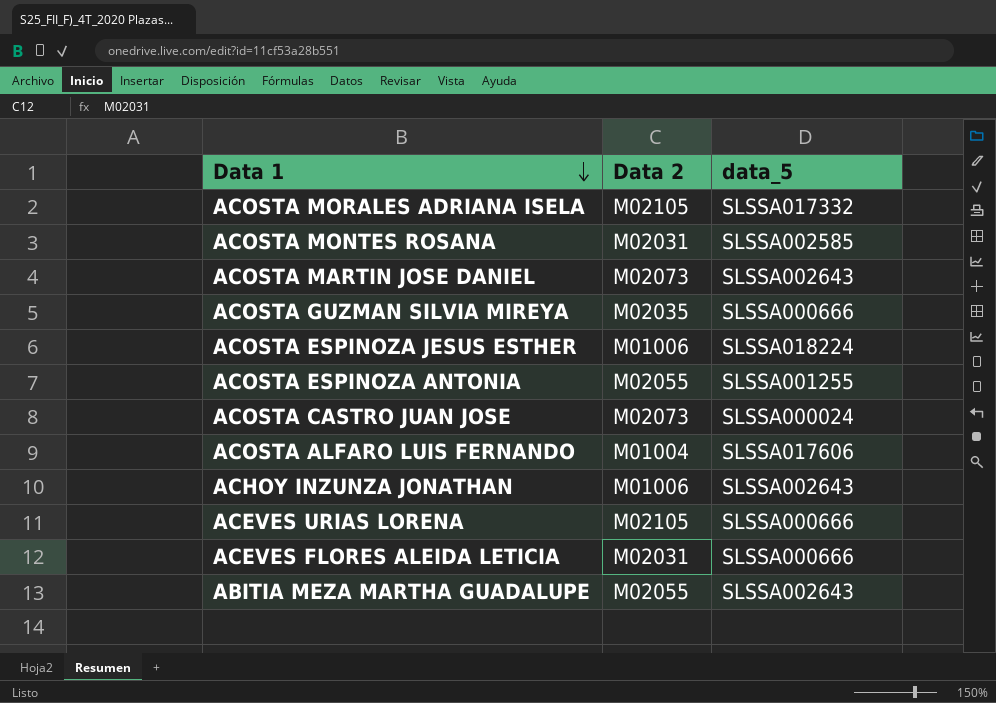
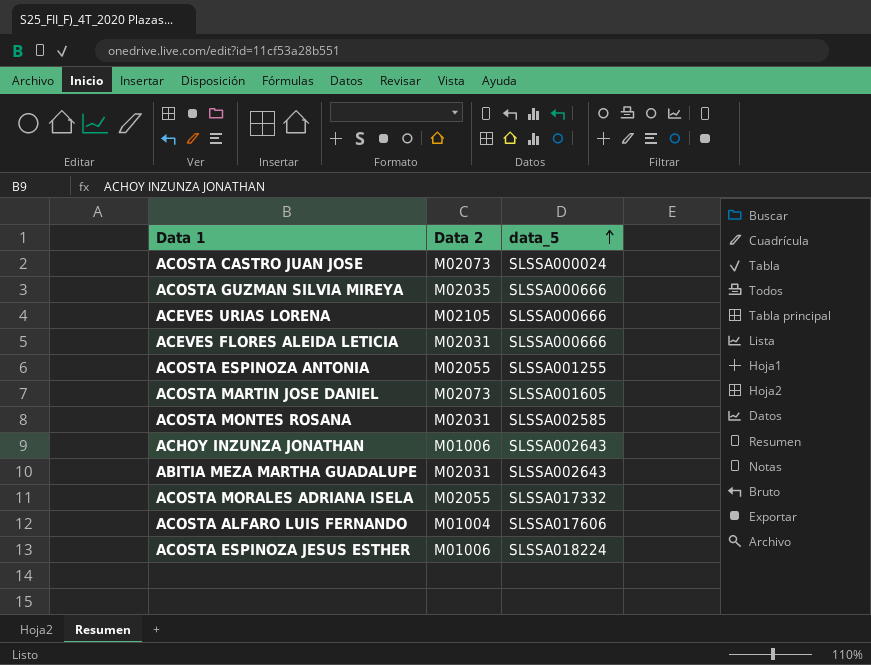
row order: Data 1 descending -> data_5 ascending
ACOSTA MARTIN JOSE DANIEL | data_5: SLSSA002643 -> SLSSA001605
ABITIA MEZA MARTHA GUADALUPE | Data 2: M02055 -> M02031
ACOSTA MORALES ADRIANA ISELA | Data 2: M02105 -> M02055

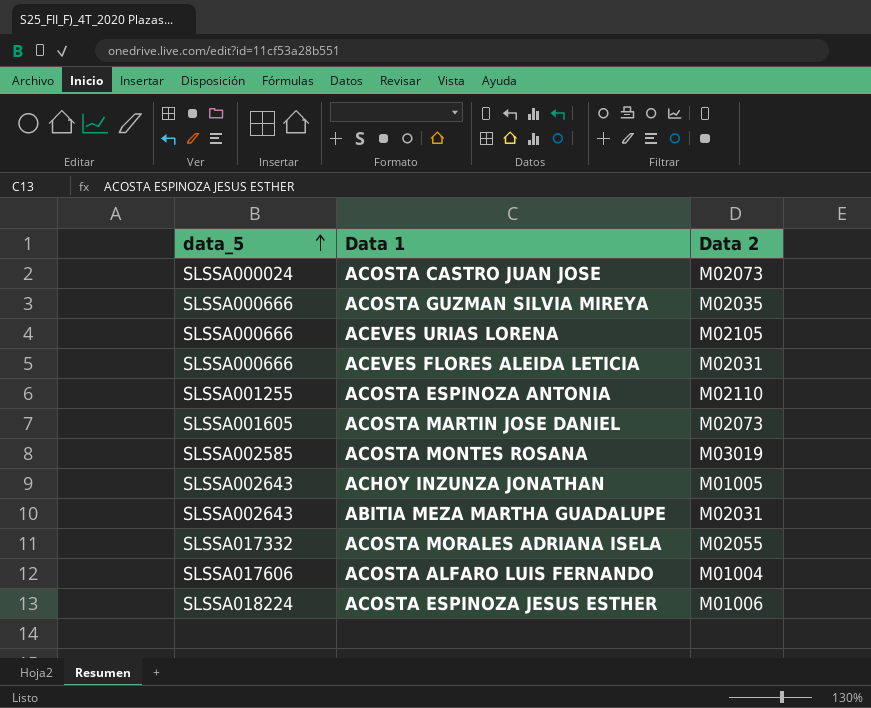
column data_5 | position: 3 -> 1
ACOSTA ESPINOZA ANTONIA | Data 2: M02055 -> M02110
ACOSTA MONTES ROSANA | Data 2: M02031 -> M03019
ACHOY INZUNZA JONATHAN | Data 2: M01006 -> M01005

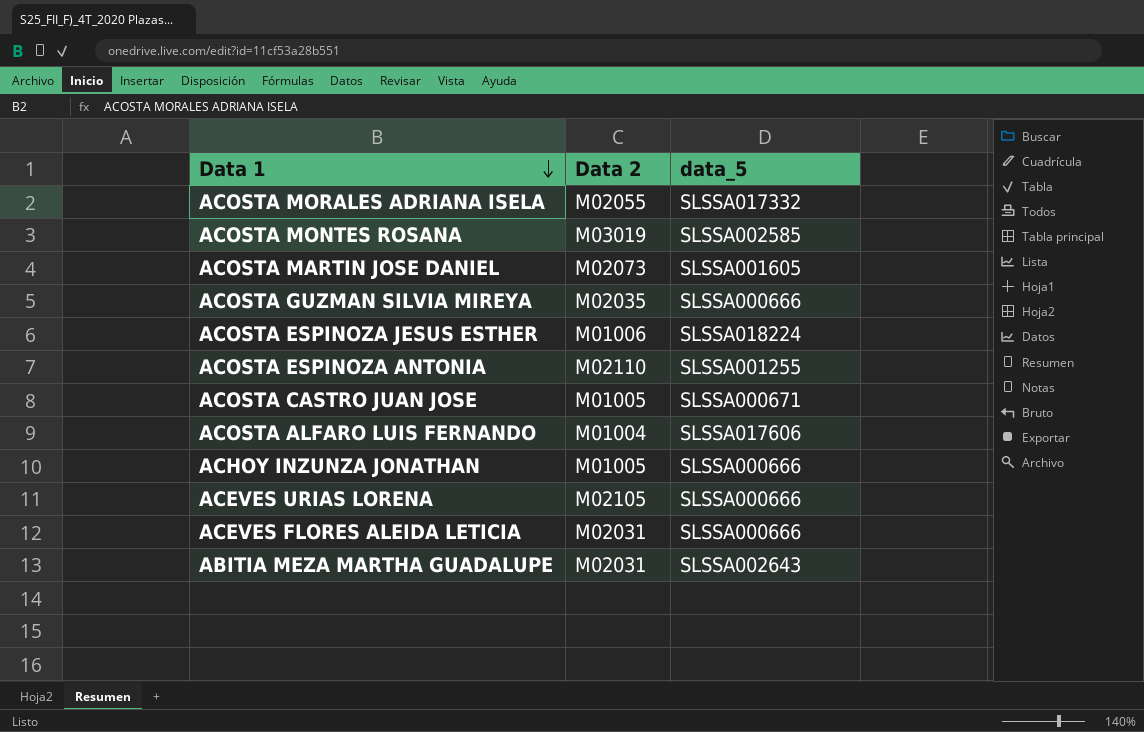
row order: data_5 ascending -> Data 1 descending
column data_5 | position: 1 -> 3
ACOSTA CASTRO JUAN JOSE | Data 2: M02073 -> M01005
ACOSTA CASTRO JUAN JOSE | data_5: SLSSA000024 -> SLSSA000671
ACHOY INZUNZA JONATHAN | data_5: SLSSA002643 -> SLSSA000666

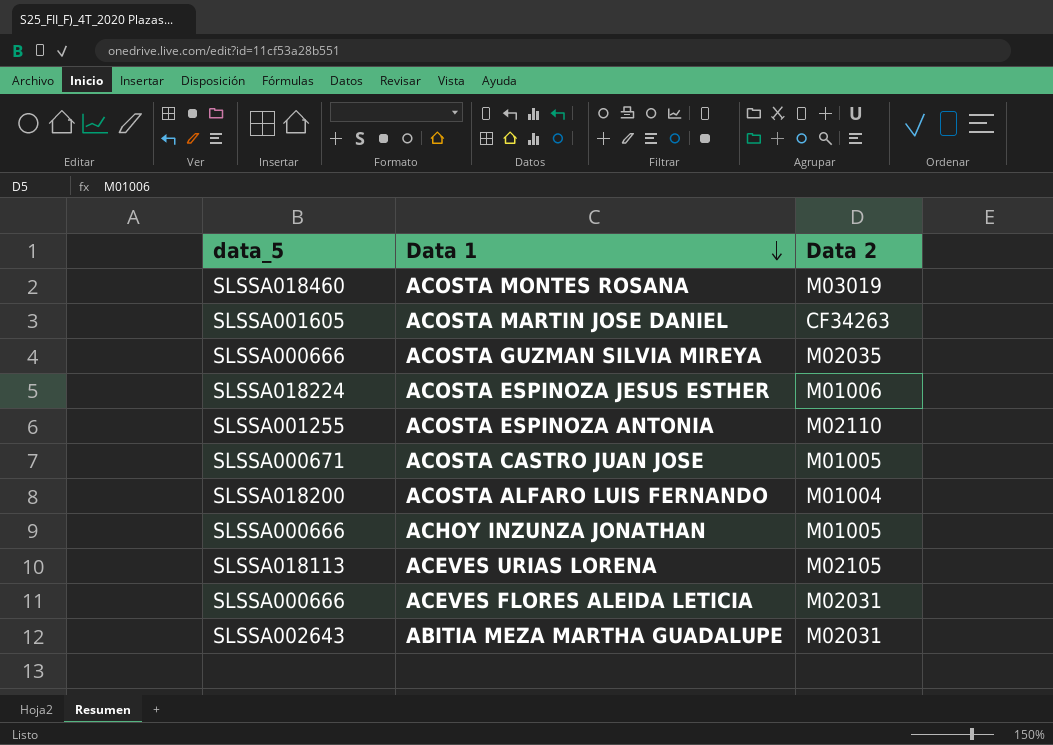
column data_5 | position: 3 -> 1
row ACOSTA MORALES ADRIANA ISELA: M02055 | SLSSA017332 -> none
ACOSTA MONTES ROSANA | data_5: SLSSA002585 -> SLSSA018460
ACOSTA MARTIN JOSE DANIEL | Data 2: M02073 -> CF34263
ACOSTA ALFARO LUIS FERNANDO | data_5: SLSSA017606 -> SLSSA018200
ACEVES URIAS LORENA | data_5: SLSSA000666 -> SLSSA018113

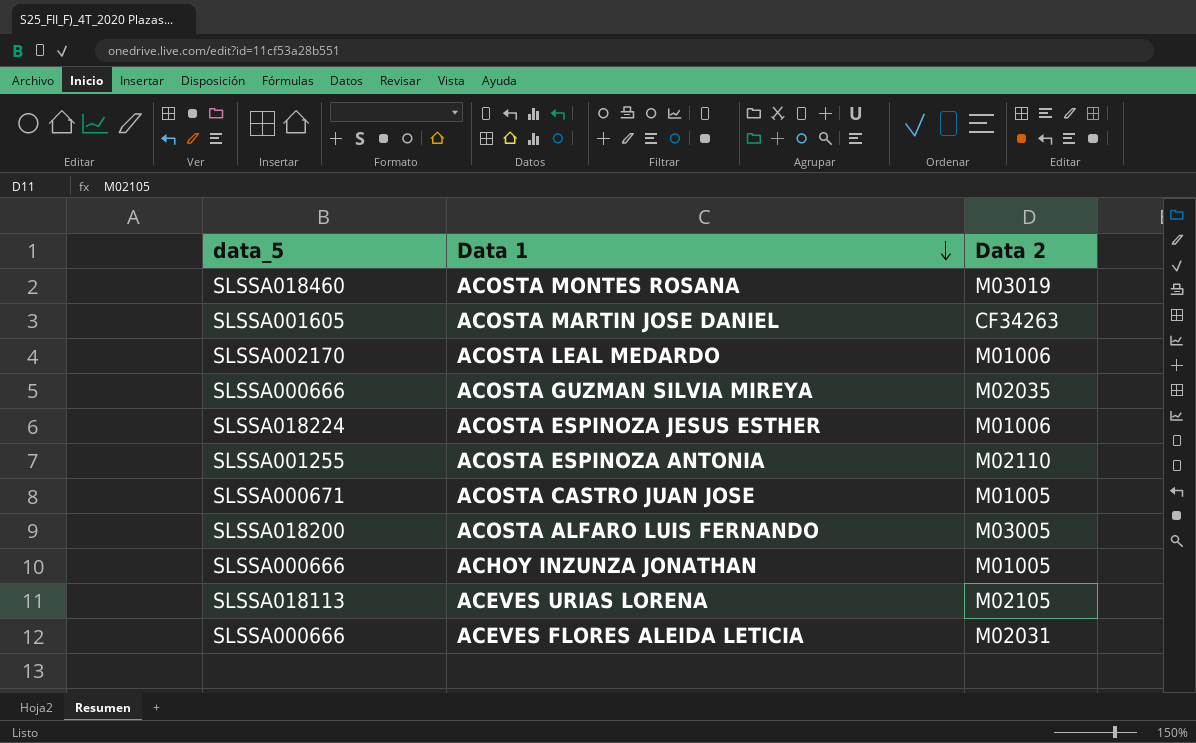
row ABITIA MEZA MARTHA GUADALUPE: SLSSA002643 | M02031 -> none
row ACOSTA LEAL MEDARDO: none -> SLSSA002170 | M01006
ACOSTA ALFARO LUIS FERNANDO | Data 2: M01004 -> M03005

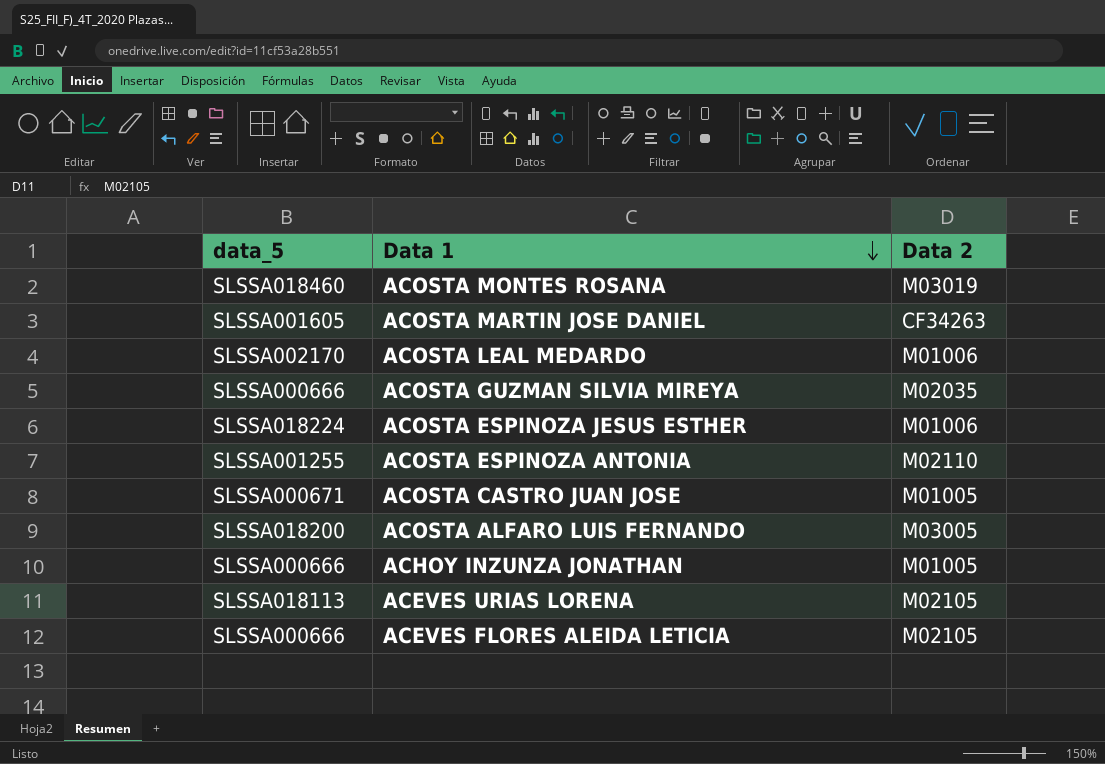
ACEVES FLORES ALEIDA LETICIA | Data 2: M02031 -> M02105

